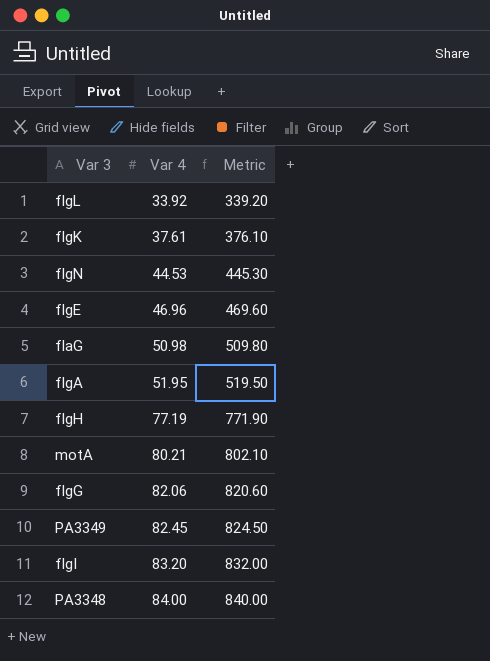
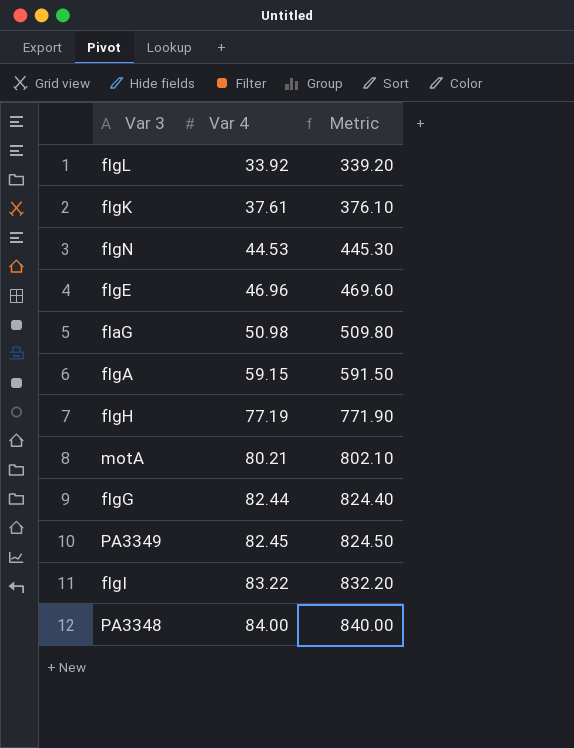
flgA | Var 4: 51.95 -> 59.15
flgA | Metric: 519.50 -> 591.50
flgG | Var 4: 82.06 -> 82.44
flgG | Metric: 820.60 -> 824.40
flgI | Var 4: 83.20 -> 83.22
flgI | Metric: 832.00 -> 832.20

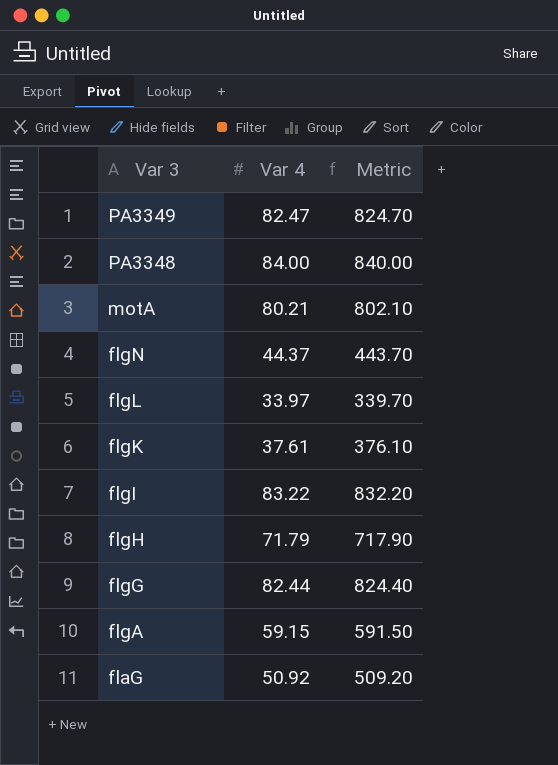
row order: Var 4 ascending -> Var 3 descending
row flgE: 46.96 | 469.60 -> none
PA3349 | Var 4: 82.45 -> 82.47
PA3349 | Metric: 824.50 -> 824.70
flgN | Var 4: 44.53 -> 44.37
flgN | Metric: 445.30 -> 443.70
flgL | Var 4: 33.92 -> 33.97
flgL | Metric: 339.20 -> 339.70
flgH | Var 4: 77.19 -> 71.79
flgH | Metric: 771.90 -> 717.90
flaG | Var 4: 50.98 -> 50.92
flaG | Metric: 509.80 -> 509.20

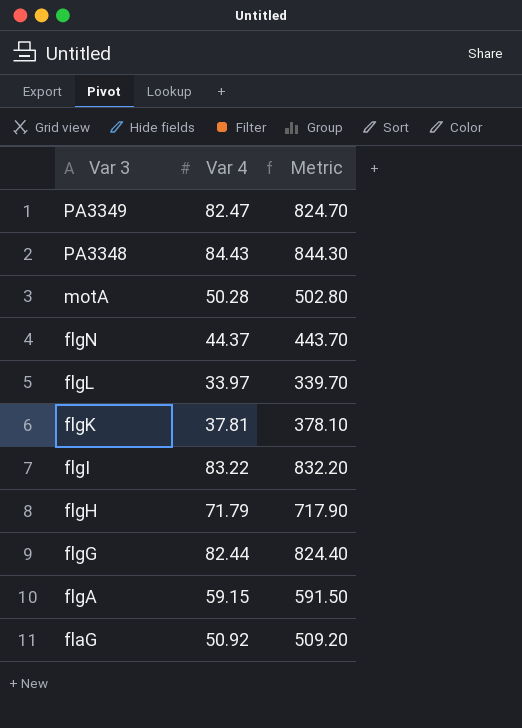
PA3348 | Var 4: 84.00 -> 84.43
PA3348 | Metric: 840.00 -> 844.30
motA | Var 4: 80.21 -> 50.28
motA | Metric: 802.10 -> 502.80
flgK | Var 4: 37.61 -> 37.81
flgK | Metric: 376.10 -> 378.10

